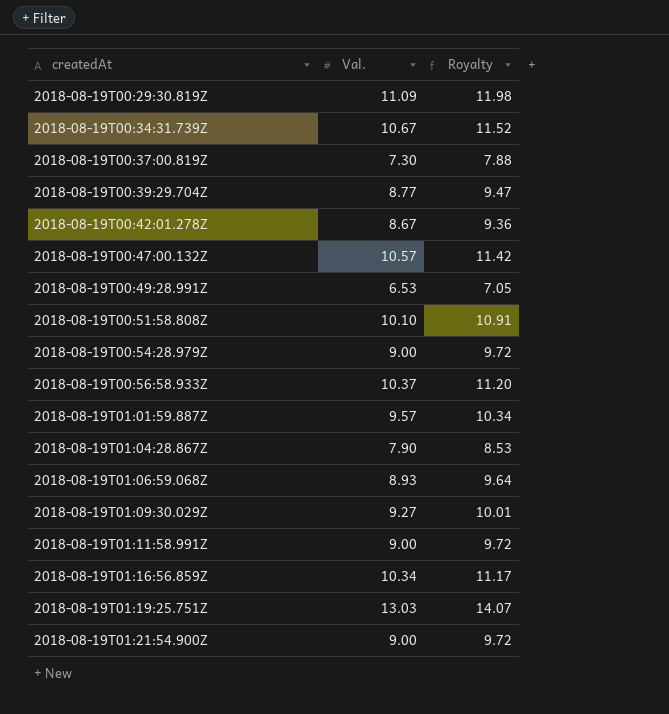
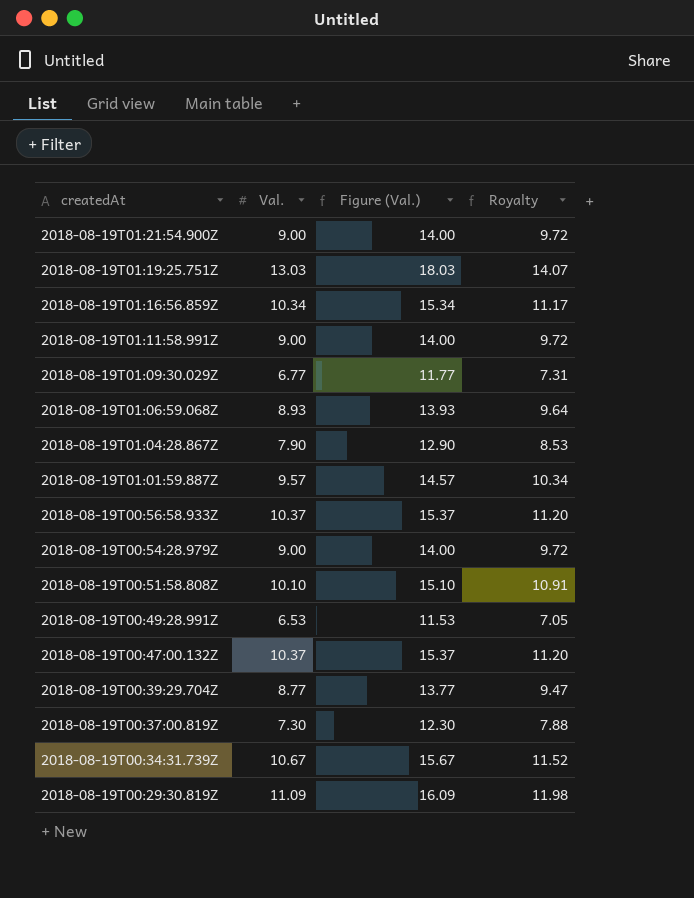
row order: createdAt ascending -> createdAt descending
column Figure (Val.) | formula: none -> [Val.] + 5
row 2018-08-19T00:42:01.278Z: 8.67 | 9.36 -> none
2018-08-19T01:09:30.029Z | Val.: 9.27 -> 6.77
2018-08-19T01:09:30.029Z | Royalty: 10.01 -> 7.31
2018-08-19T00:47:00.132Z | Val.: 10.57 -> 10.37
2018-08-19T00:47:00.132Z | Royalty: 11.42 -> 11.20

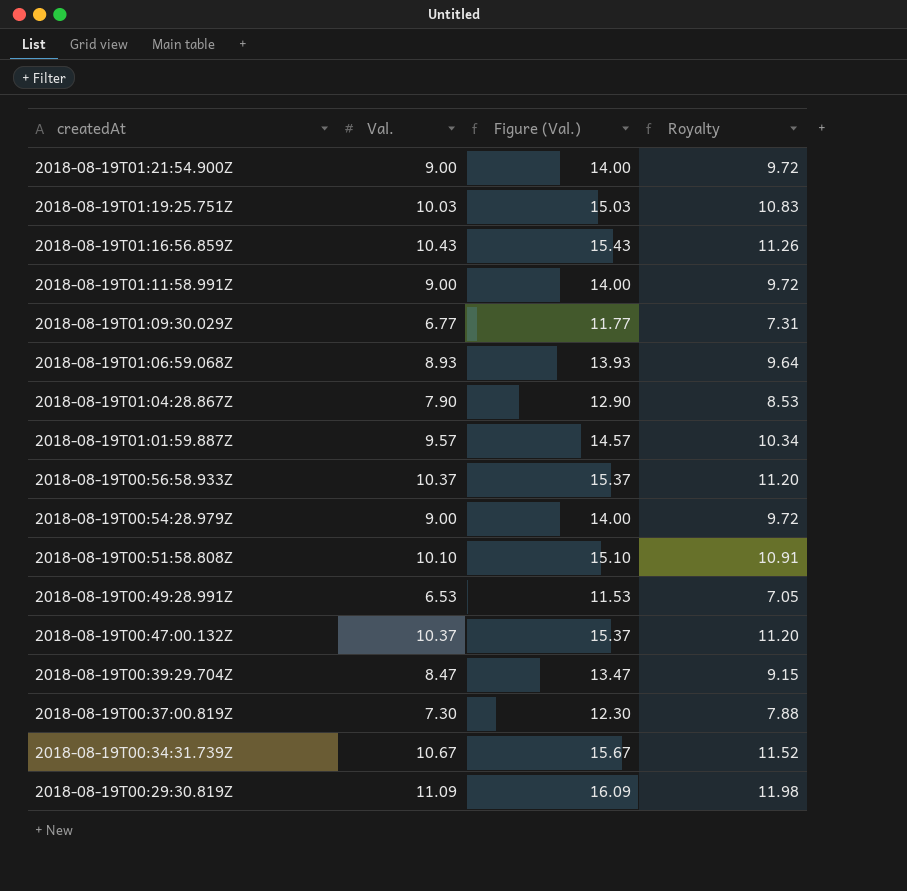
2018-08-19T01:19:25.751Z | Val.: 13.03 -> 10.03
2018-08-19T01:19:25.751Z | Figure (Val.): 18.03 -> 15.03
2018-08-19T01:19:25.751Z | Royalty: 14.07 -> 10.83
2018-08-19T01:16:56.859Z | Val.: 10.34 -> 10.43
2018-08-19T01:16:56.859Z | Figure (Val.): 15.34 -> 15.43
2018-08-19T01:16:56.859Z | Royalty: 11.17 -> 11.26
2018-08-19T00:39:29.704Z | Val.: 8.77 -> 8.47
2018-08-19T00:39:29.704Z | Figure (Val.): 13.77 -> 13.47
2018-08-19T00:39:29.704Z | Royalty: 9.47 -> 9.15

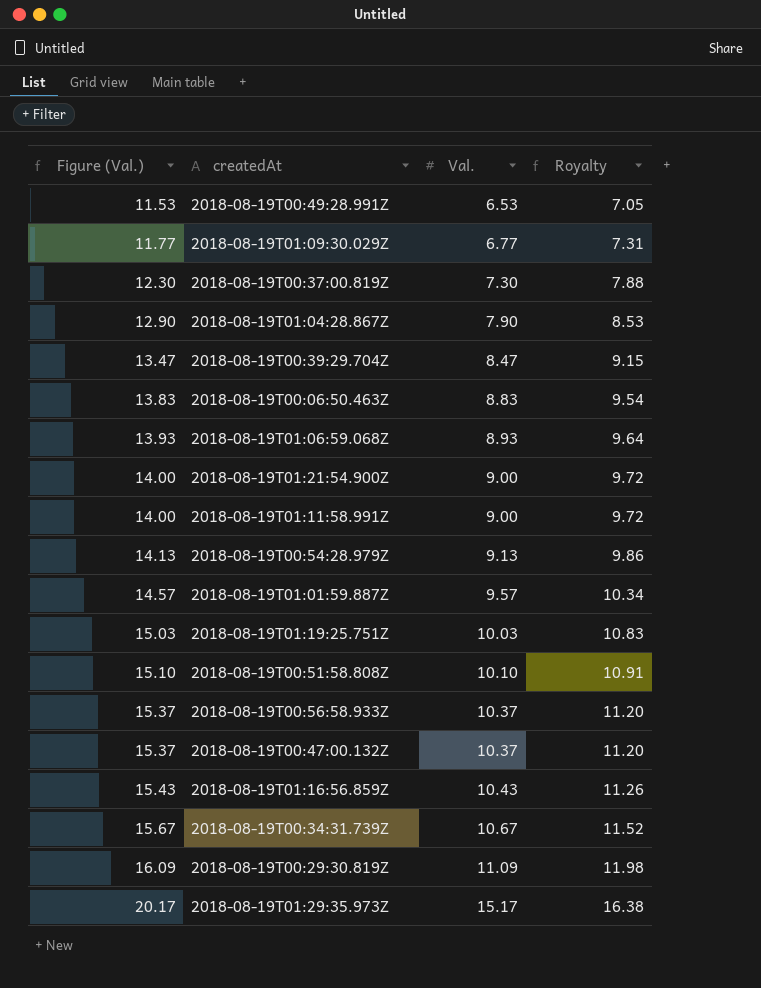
row order: createdAt descending -> Figure (Val.) ascending
column Figure (Val.) | position: 3 -> 1
row 2018-08-19T00:06:50.463Z: none -> 13.83 | 8.83 | 9.54
2018-08-19T00:54:28.979Z | Figure (Val.): 14.00 -> 14.13
2018-08-19T00:54:28.979Z | Val.: 9.00 -> 9.13
2018-08-19T00:54:28.979Z | Royalty: 9.72 -> 9.86
row 2018-08-19T01:29:35.973Z: none -> 20.17 | 15.17 | 16.38

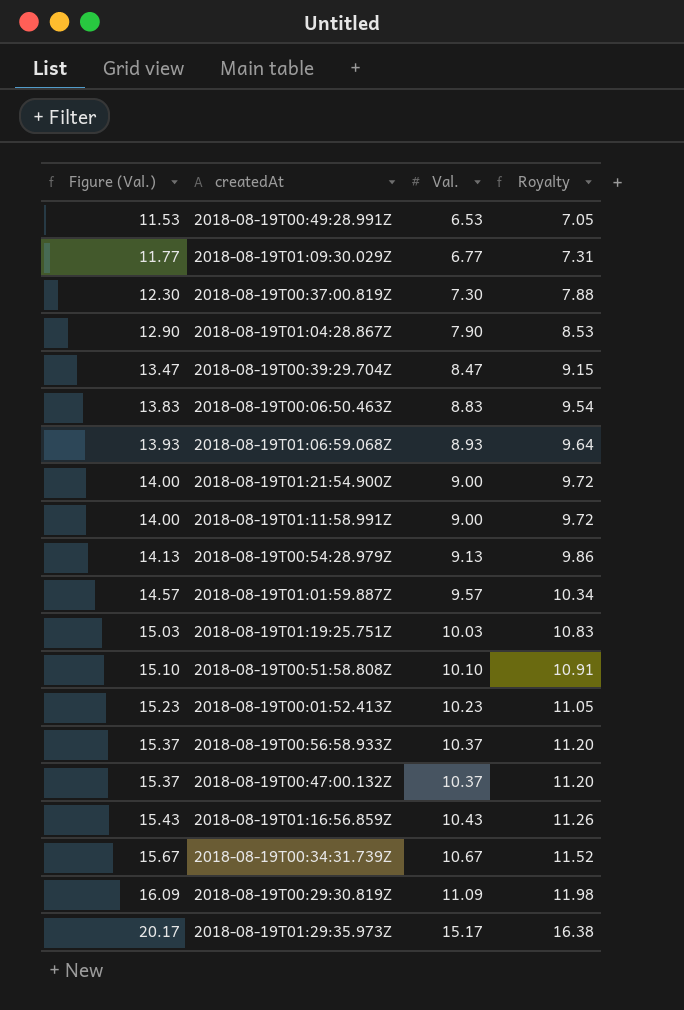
row 2018-08-19T00:01:52.413Z: none -> 15.23 | 10.23 | 11.05

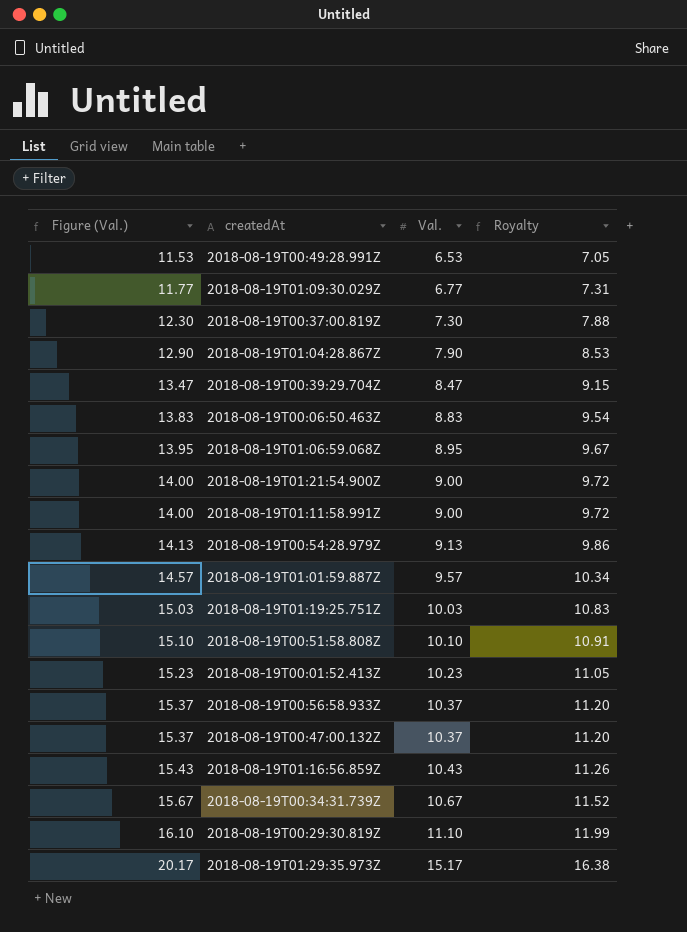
2018-08-19T01:06:59.068Z | Figure (Val.): 13.93 -> 13.95
2018-08-19T01:06:59.068Z | Val.: 8.93 -> 8.95
2018-08-19T01:06:59.068Z | Royalty: 9.64 -> 9.67
2018-08-19T00:29:30.819Z | Figure (Val.): 16.09 -> 16.10
2018-08-19T00:29:30.819Z | Val.: 11.09 -> 11.10
2018-08-19T00:29:30.819Z | Royalty: 11.98 -> 11.99

